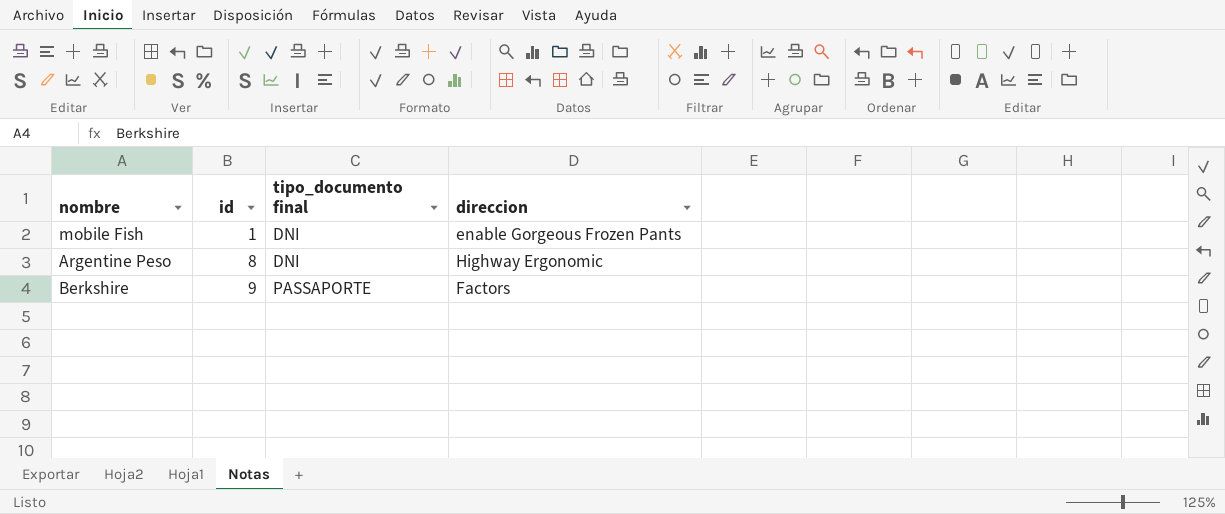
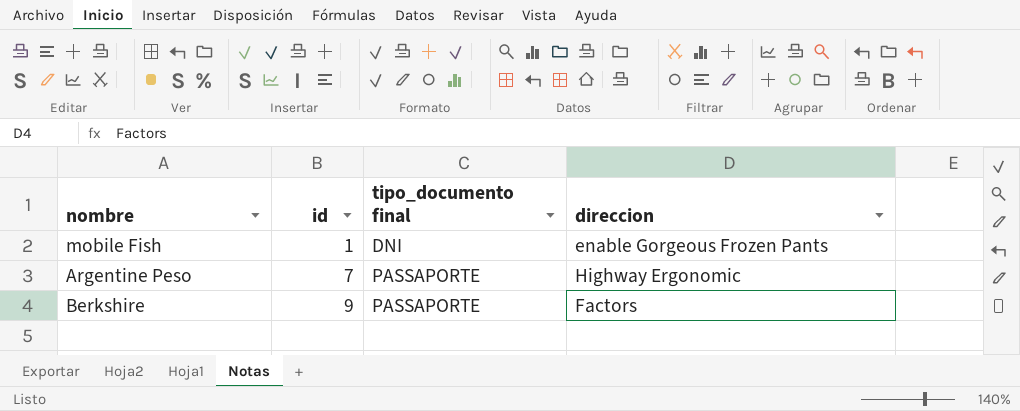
Argentine Peso | id: 8 -> 7
Argentine Peso | tipo_documento final: DNI -> PASSAPORTE

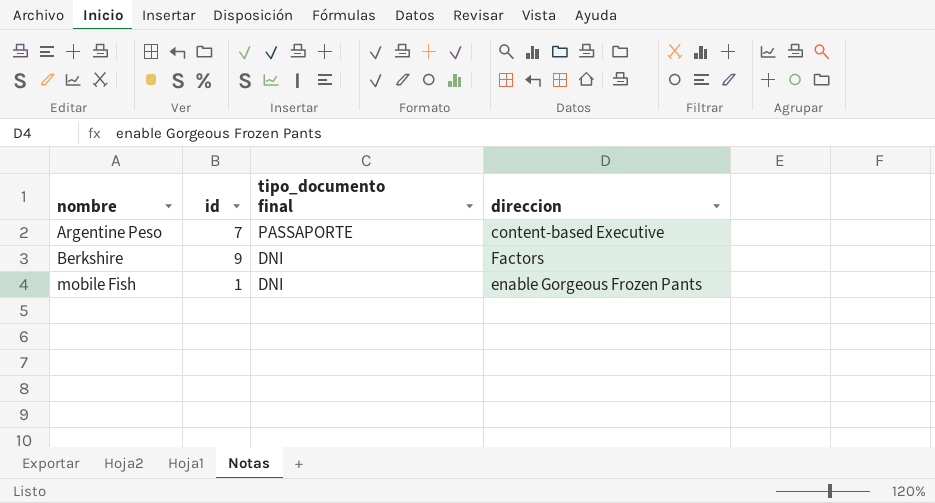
row order: id ascending -> nombre ascending
Argentine Peso | direccion: Highway Ergonomic -> content-based Executive
Berkshire | tipo_documento final: PASSAPORTE -> DNI

